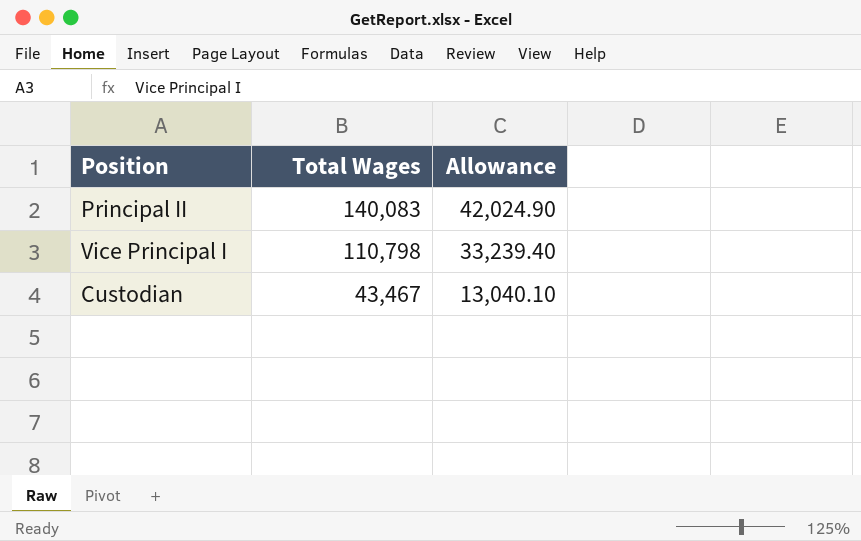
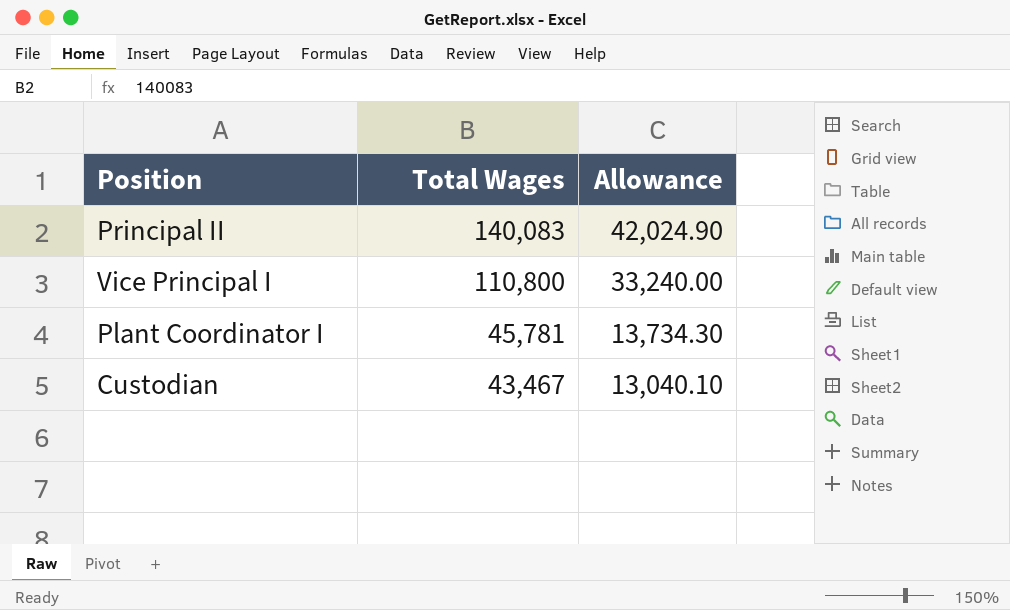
Vice Principal I | Total Wages: 110,798 -> 110,800
Vice Principal I | Allowance: 33,239.40 -> 33,240.00
row Plant Coordinator I: none -> 45,781 | 13,734.30

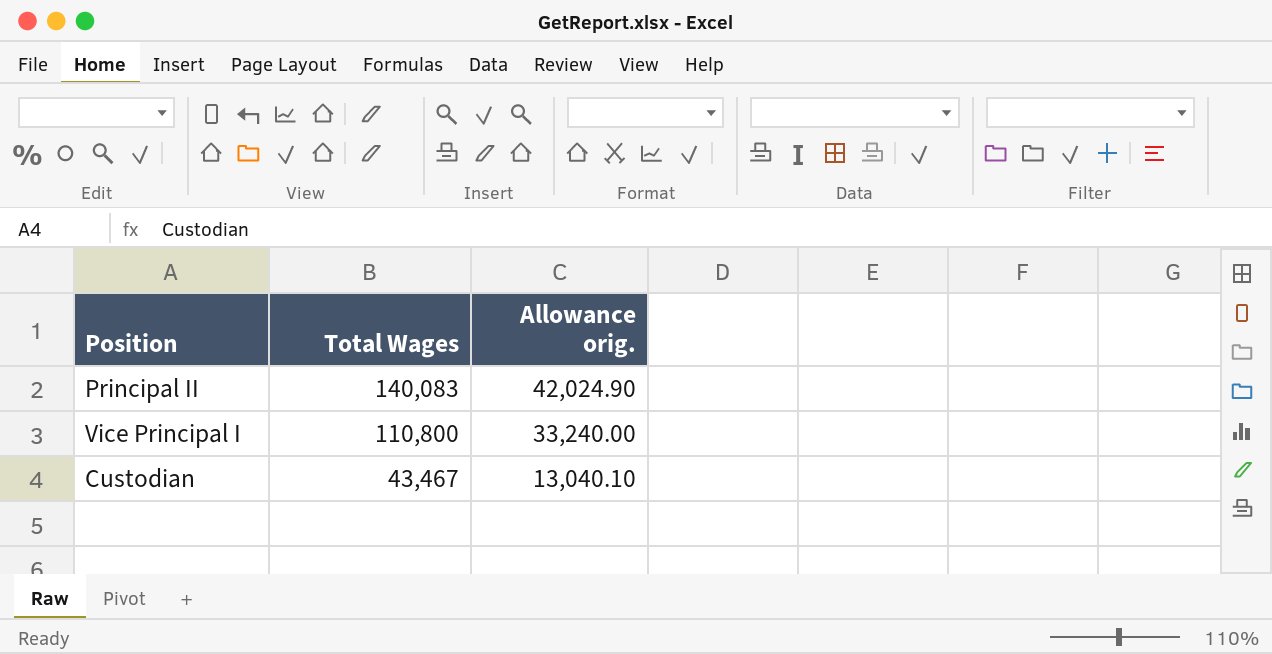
column name: Allowance -> Allowance orig.
row Plant Coordinator I: 45,781 | 13,734.30 -> none

